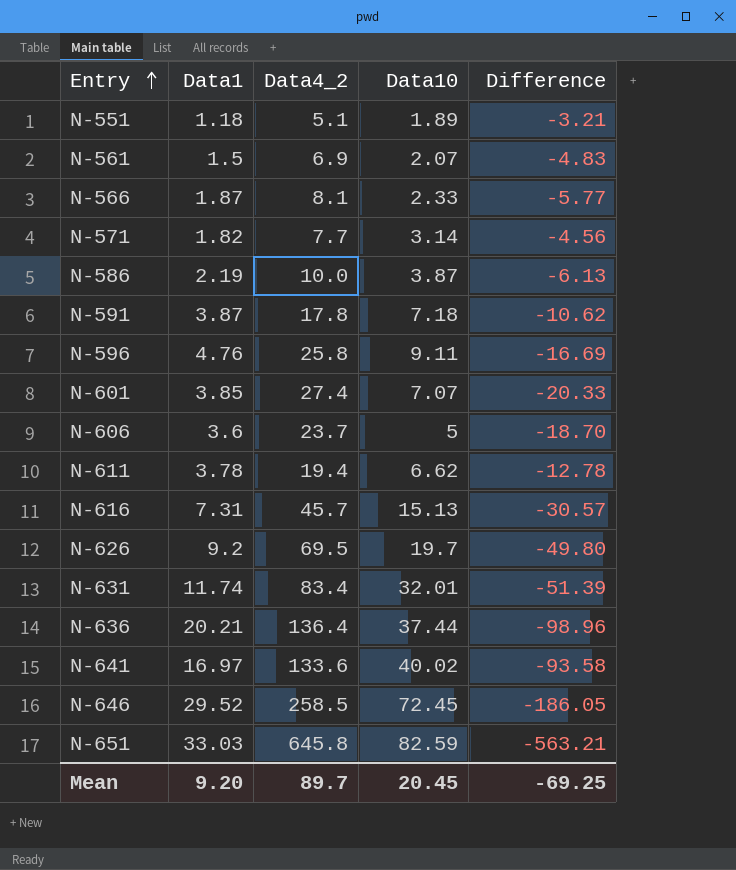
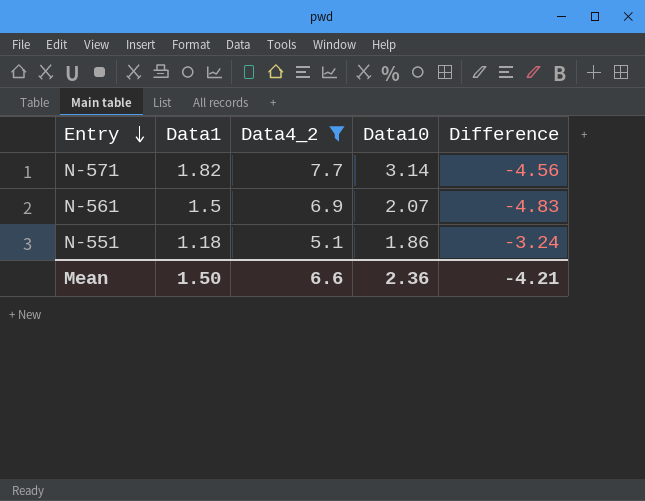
filter: none -> Data4_2 <= 7.7
row order: Entry ascending -> Entry descending
N-551 | Data10: 1.89 -> 1.86
N-551 | Difference: -3.21 -> -3.24
Mean | Data1: 9.20 -> 1.50
Mean | Data4_2: 89.7 -> 6.6
Mean | Data10: 20.45 -> 2.36
Mean | Difference: -69.25 -> -4.21

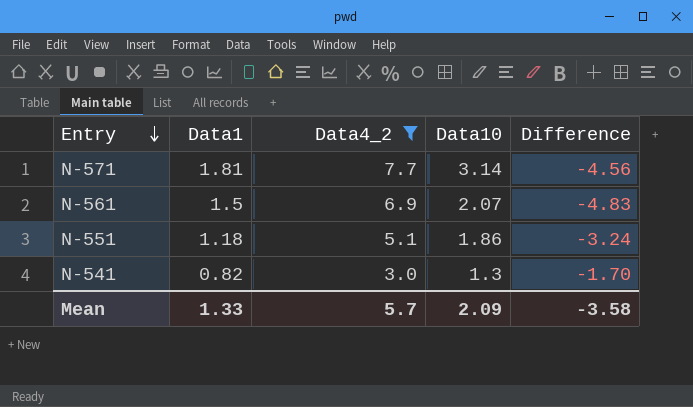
N-571 | Data1: 1.82 -> 1.81
row N-541: none -> 0.82 | 3.0 | 1.3 | -1.70
Mean | Data1: 1.50 -> 1.33
Mean | Data4_2: 6.6 -> 5.7
Mean | Data10: 2.36 -> 2.09
Mean | Difference: -4.21 -> -3.58

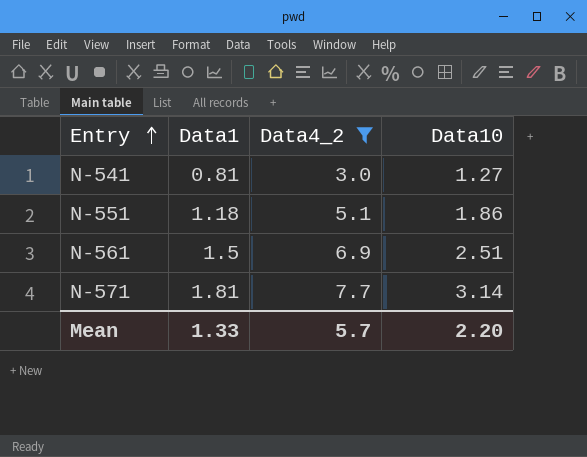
row order: Entry descending -> Entry ascending
column Difference | formula: [Data10] - [Data4_2] -> none
N-541 | Data1: 0.82 -> 0.81
N-541 | Data10: 1.3 -> 1.27
N-561 | Data10: 2.07 -> 2.51
Mean | Data10: 2.09 -> 2.20

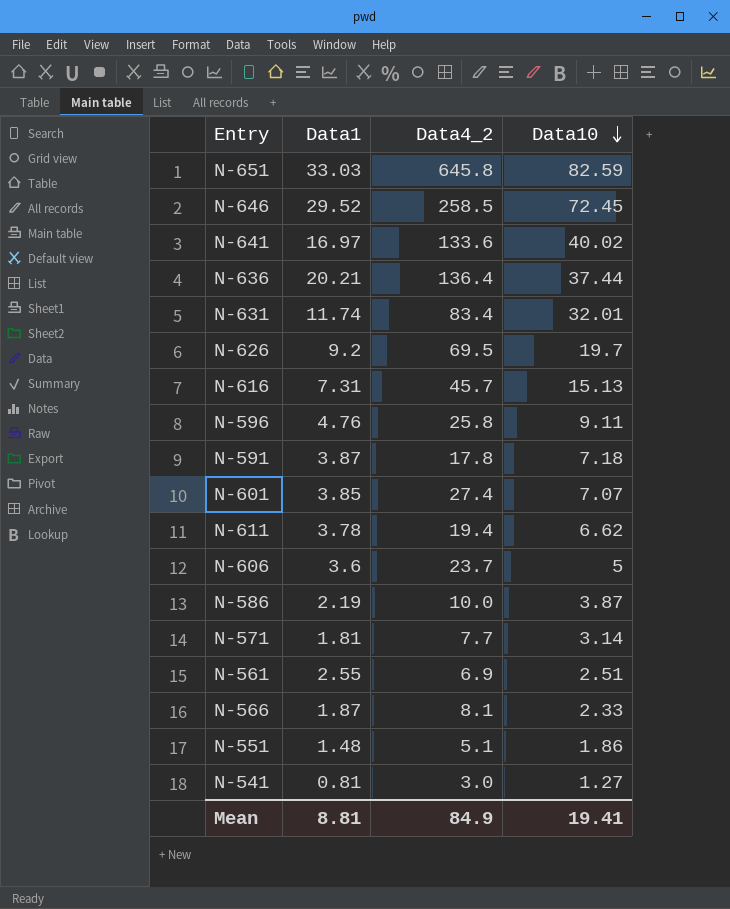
filter: Data4_2 <= 7.7 -> none
row order: Entry ascending -> Data10 descending
N-561 | Data1: 1.5 -> 2.55
N-551 | Data1: 1.18 -> 1.48
Mean | Data1: 1.33 -> 8.81
Mean | Data4_2: 5.7 -> 84.9
Mean | Data10: 2.20 -> 19.41

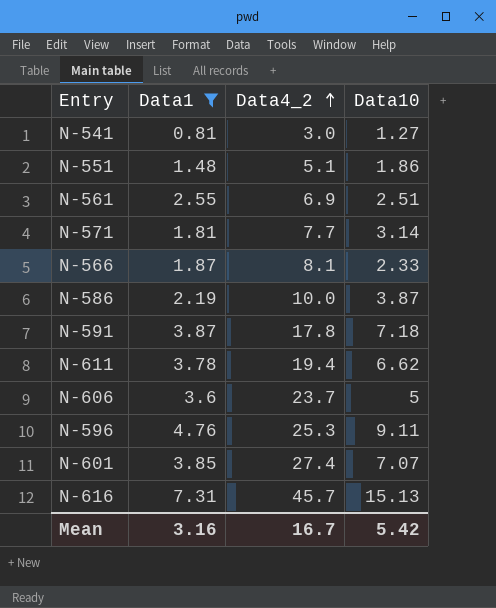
filter: none -> Data1 <= 7.31
row order: Data10 descending -> Data4_2 ascending
N-596 | Data4_2: 25.8 -> 25.3
Mean | Data1: 8.81 -> 3.16
Mean | Data4_2: 84.9 -> 16.7
Mean | Data10: 19.41 -> 5.42

